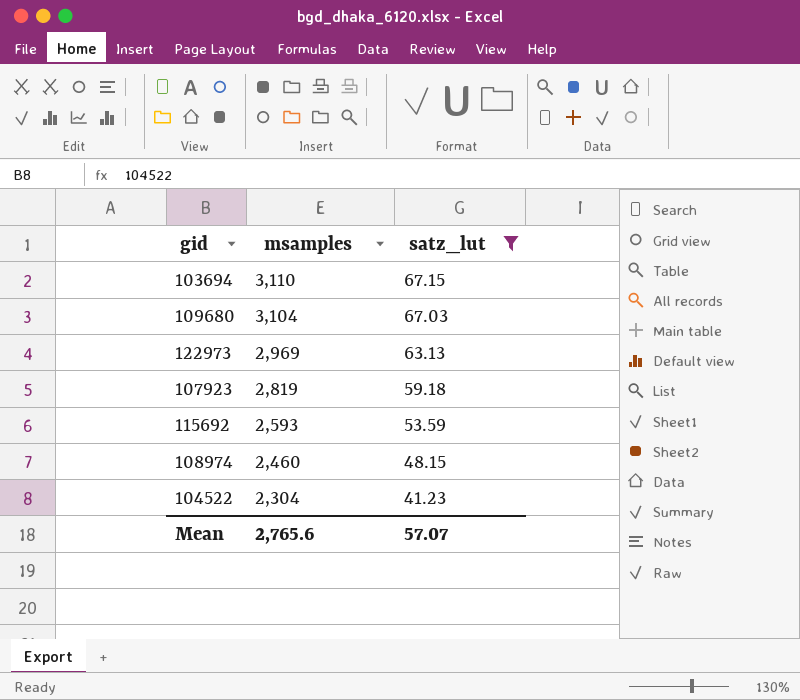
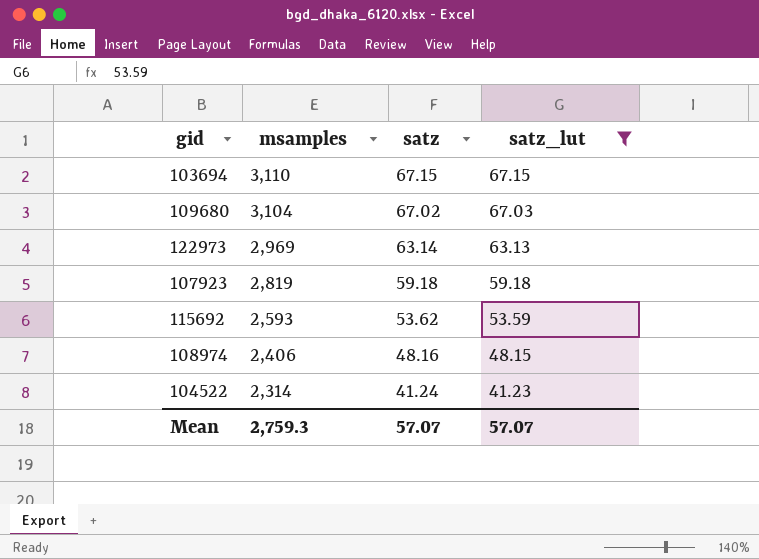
column satz | position: none -> 3
108974 | msamples: 2,460 -> 2,406
104522 | msamples: 2,304 -> 2,314
Mean | msamples: 2,765.6 -> 2,759.3

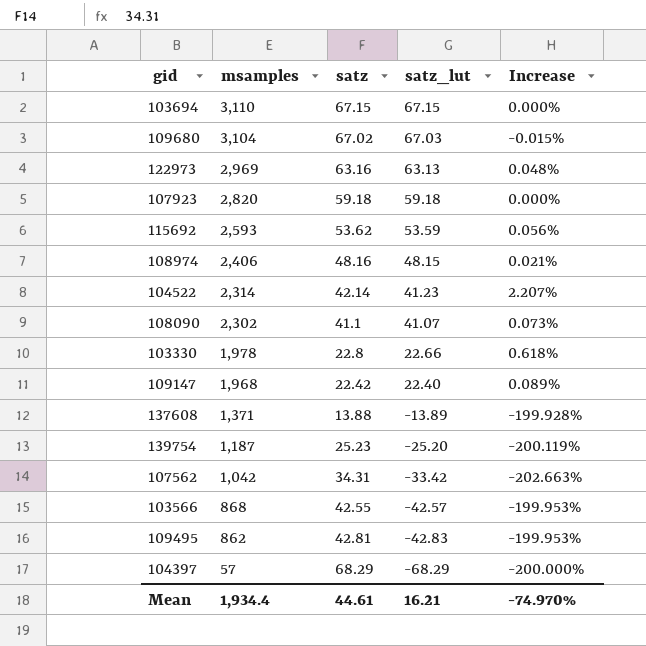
filter: satz_lut >= 41.23 -> none
column Increase | formula: none -> ([satz] - [satz_lut]) / [satz_lut]
122973 | satz: 63.14 -> 63.16
107923 | msamples: 2,819 -> 2,820
104522 | satz: 41.24 -> 42.14
Mean | msamples: 2,759.3 -> 1,934.4
Mean | satz: 57.07 -> 44.61
Mean | satz_lut: 57.07 -> 16.21

